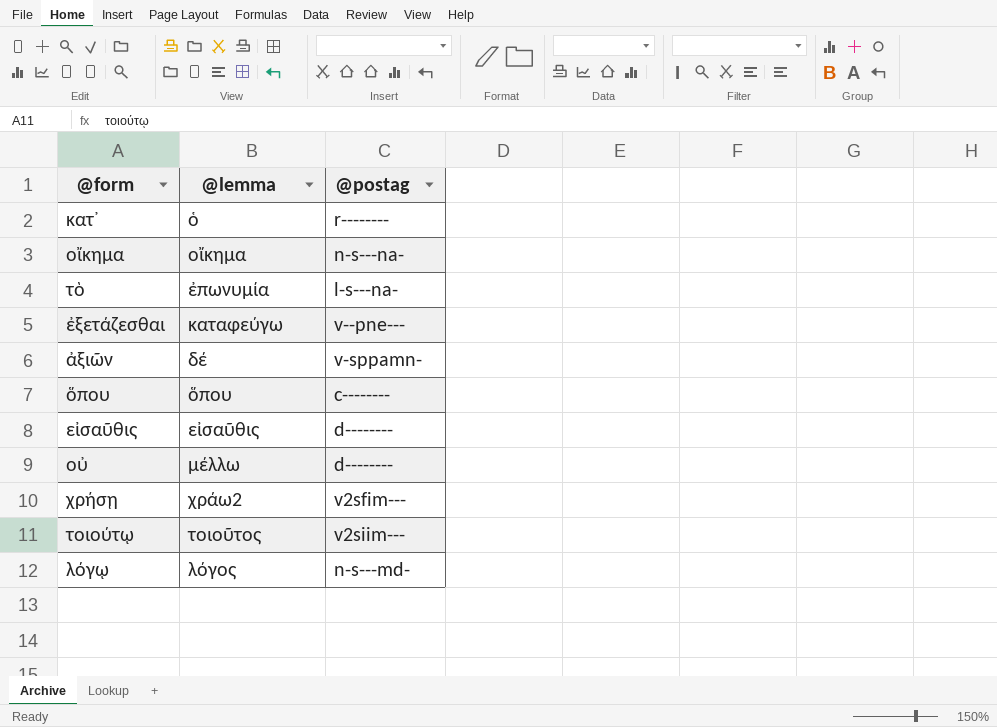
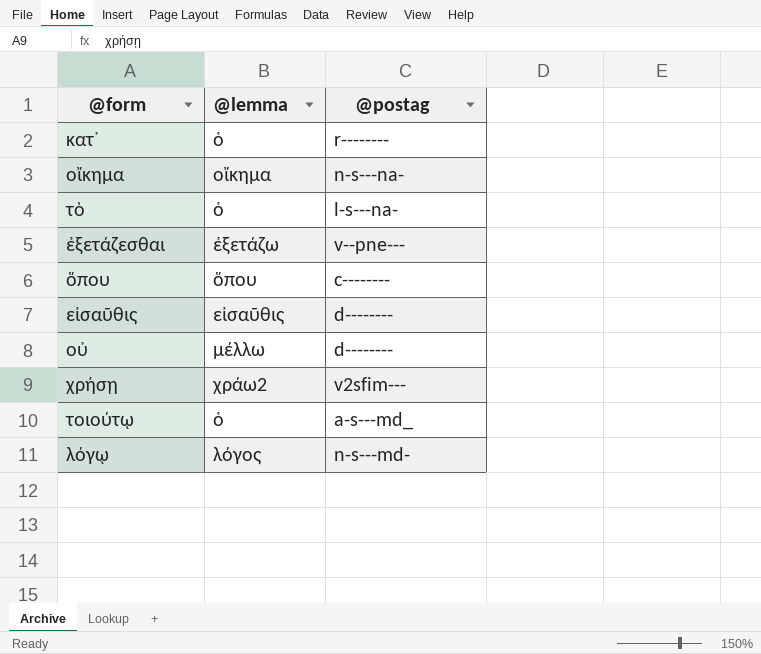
row ἀξιῶν: δέ | v-sppamn- -> none
τὸ | @lemma: ἐπωνυμία -> ὁ
ἐξετάζεσθαι | @lemma: καταφεύγω -> ἐξετάζω
τοιούτῳ | @lemma: τοιοῦτος -> ὁ
τοιούτῳ | @postag: v2siim--- -> a-s---md_

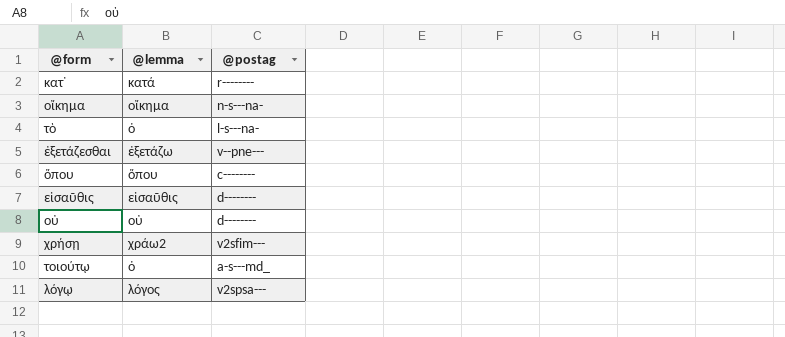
κατ᾽ | @lemma: ὁ -> κατά
οὐ | @lemma: μέλλω -> οὐ
λόγῳ | @postag: n-s---md- -> v2spsa---

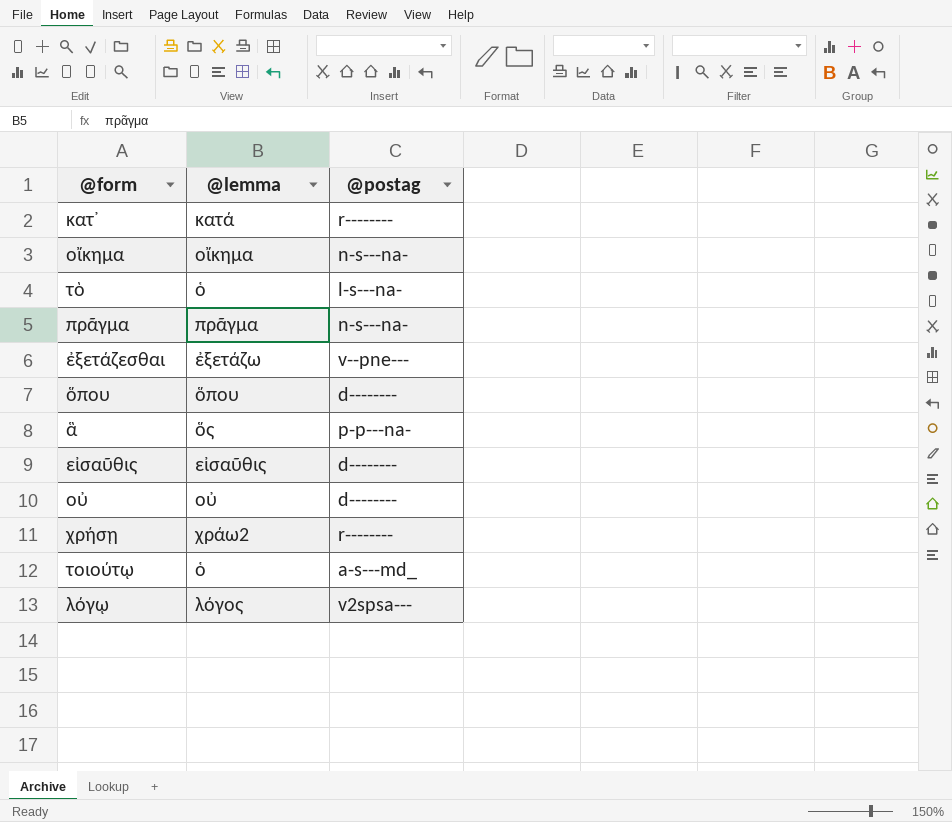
row πρᾶγμα: none -> πρᾶγμα | n-s---na-
ὅπου | @postag: c-------- -> d--------
row ἃ: none -> ὅς | p-p---na-
χρήσῃ | @postag: v2sfim--- -> r--------

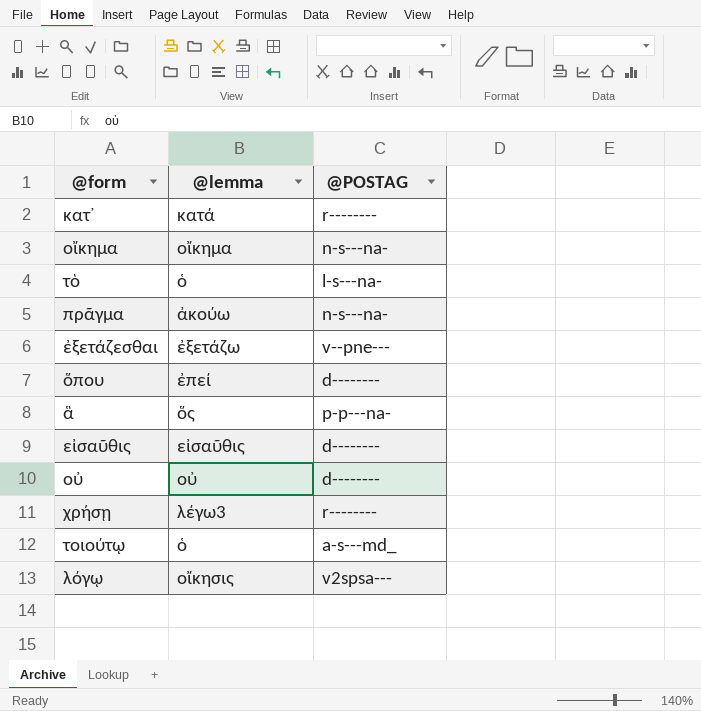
column name: @postag -> @POSTAG
πρᾶγμα | @lemma: πρᾶγμα -> ἀκούω
ὅπου | @lemma: ὅπου -> ἐπεί
χρήσῃ | @lemma: χράω2 -> λέγω3
λόγῳ | @lemma: λόγος -> οἴκησις

